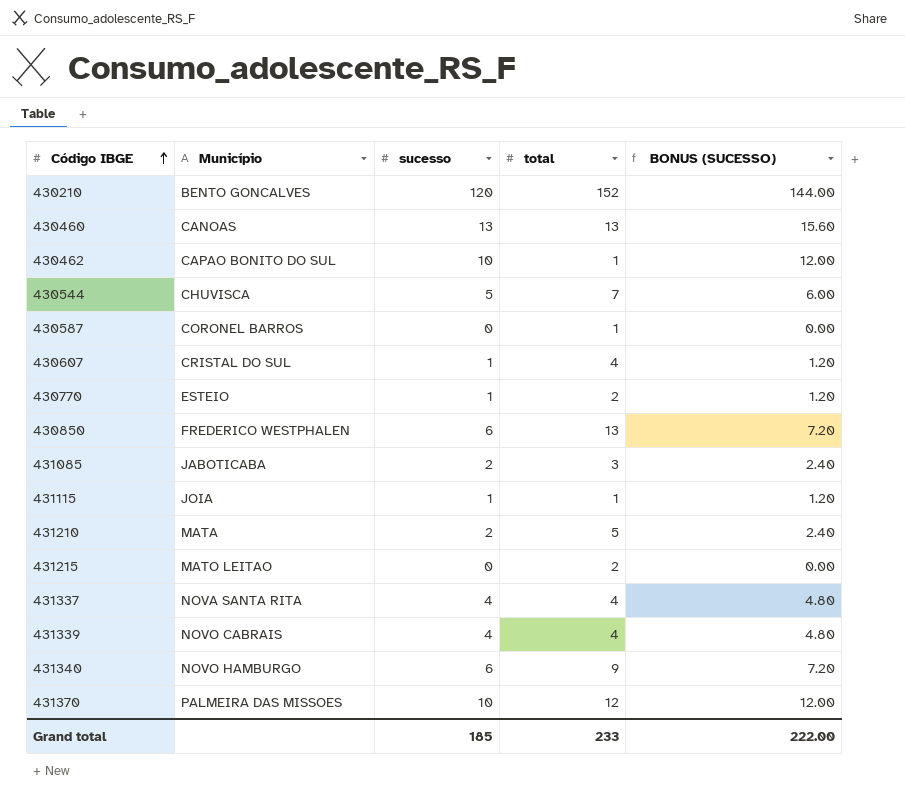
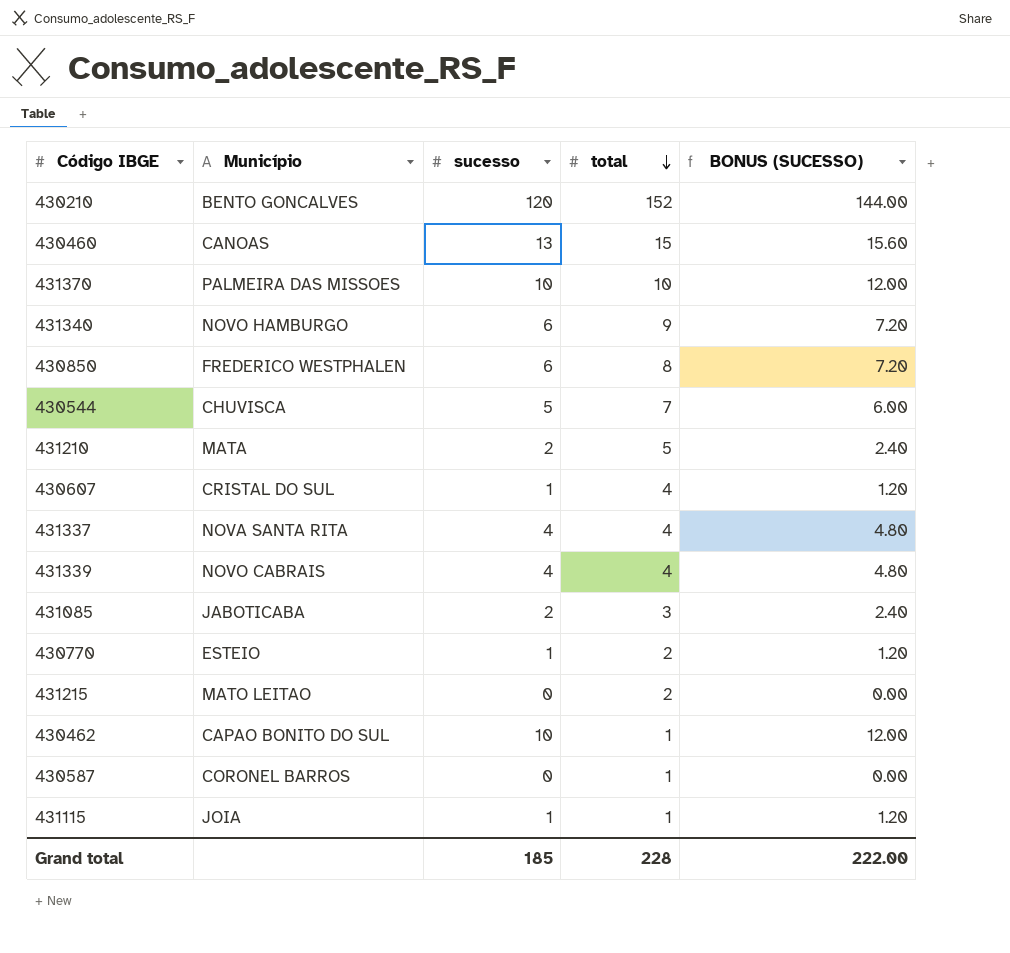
row order: Código IBGE ascending -> total descending
430460 | total: 13 -> 15
431370 | total: 12 -> 10
430850 | total: 13 -> 8
Grand total | total: 233 -> 228

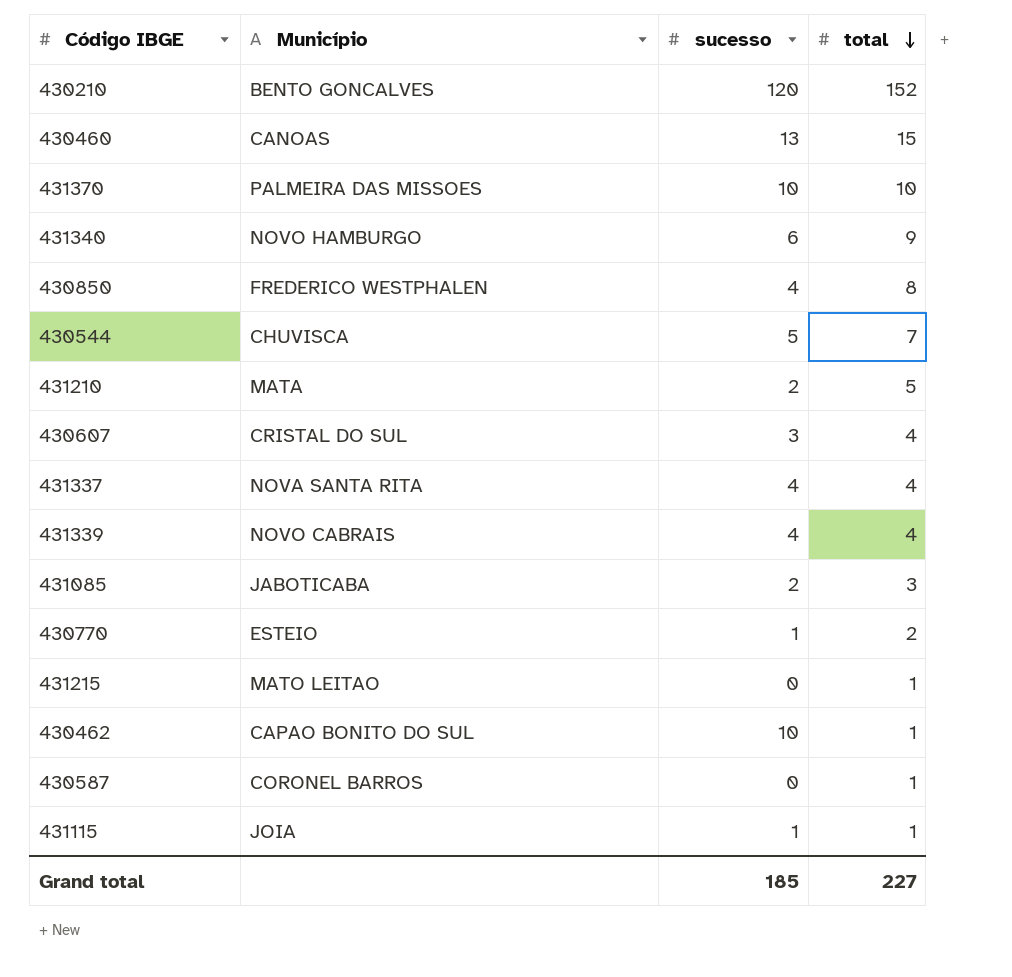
column BONUS (SUCESSO) | formula: [sucesso] * 1.2 -> none
430850 | sucesso: 6 -> 4
430607 | sucesso: 1 -> 3
431215 | total: 2 -> 1
Grand total | total: 228 -> 227

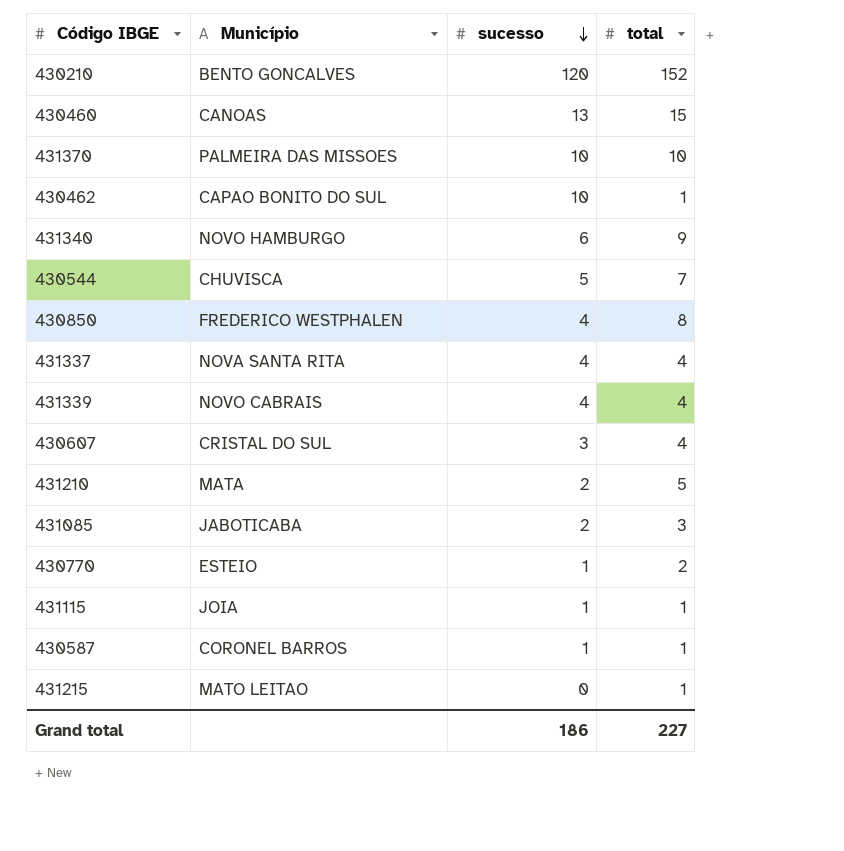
row order: total descending -> sucesso descending
430587 | sucesso: 0 -> 1
Grand total | sucesso: 185 -> 186

